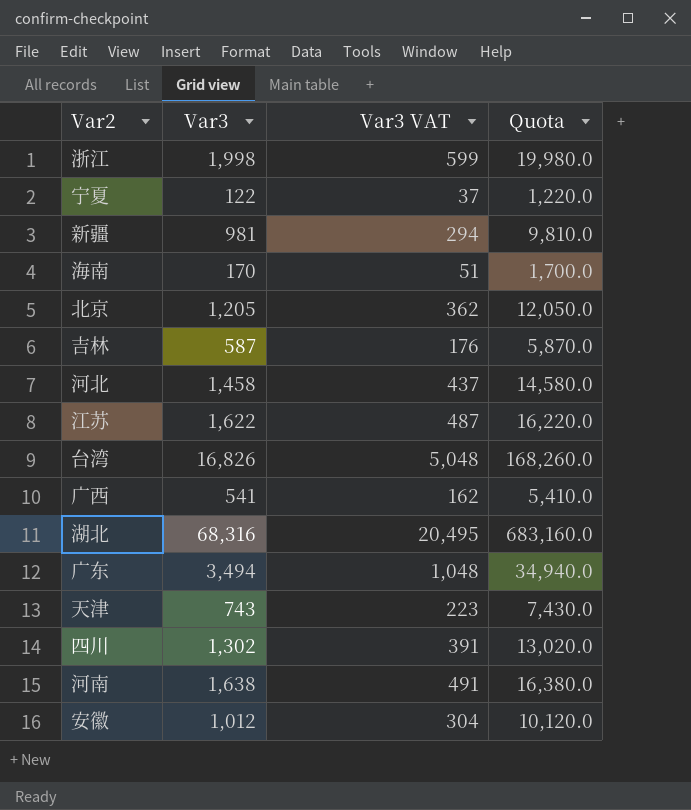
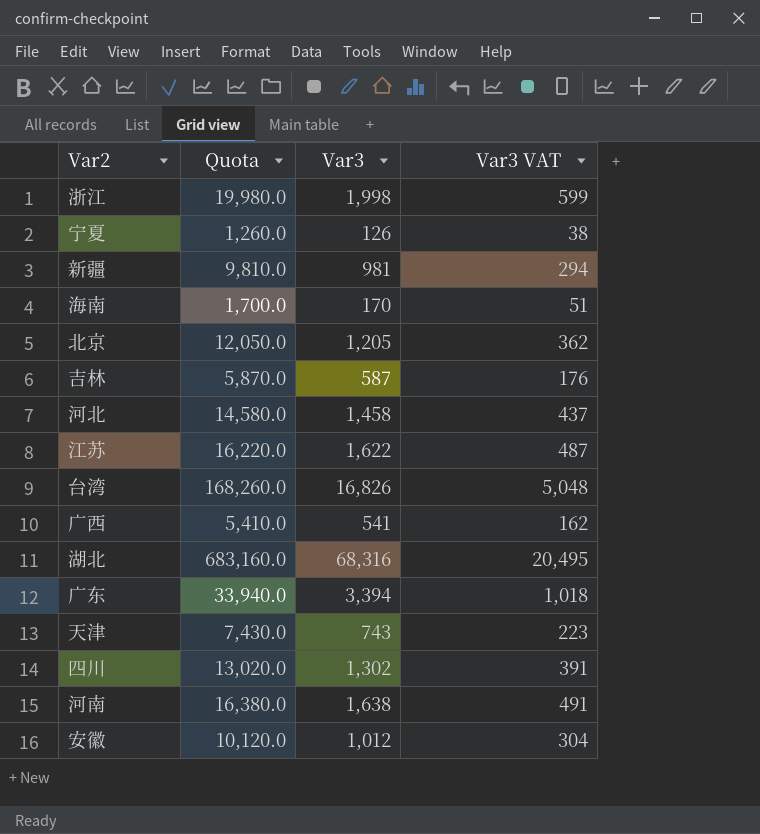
column Quota | position: 4 -> 2
宁夏 | Quota: 1,220.0 -> 1,260.0
宁夏 | Var3: 122 -> 126
宁夏 | Var3 VAT: 37 -> 38
广东 | Quota: 34,940.0 -> 33,940.0
广东 | Var3: 3,494 -> 3,394
广东 | Var3 VAT: 1,048 -> 1,018

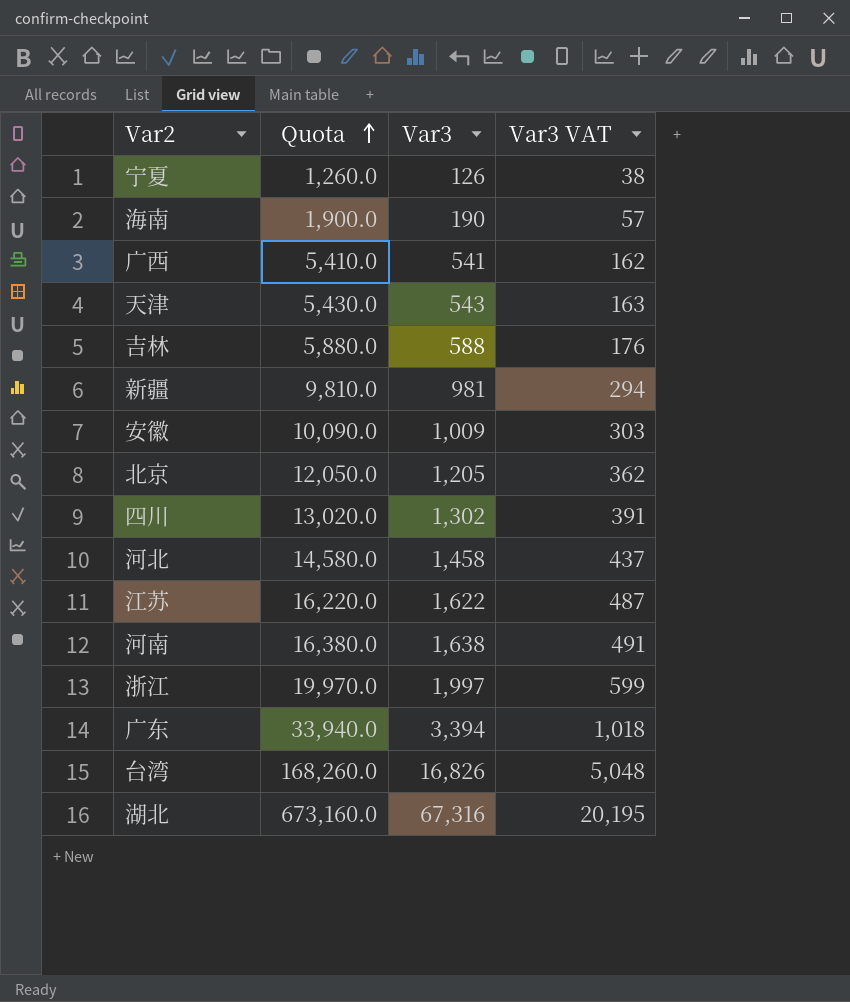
row order: none -> Quota ascending
海南 | Quota: 1,700.0 -> 1,900.0
海南 | Var3: 170 -> 190
海南 | Var3 VAT: 51 -> 57
天津 | Quota: 7,430.0 -> 5,430.0
天津 | Var3: 743 -> 543
天津 | Var3 VAT: 223 -> 163
吉林 | Quota: 5,870.0 -> 5,880.0
吉林 | Var3: 587 -> 588
安徽 | Quota: 10,120.0 -> 10,090.0
安徽 | Var3: 1,012 -> 1,009
安徽 | Var3 VAT: 304 -> 303
浙江 | Quota: 19,980.0 -> 19,970.0
浙江 | Var3: 1,998 -> 1,997
湖北 | Quota: 683,160.0 -> 673,160.0
湖北 | Var3: 68,316 -> 67,316
湖北 | Var3 VAT: 20,495 -> 20,195

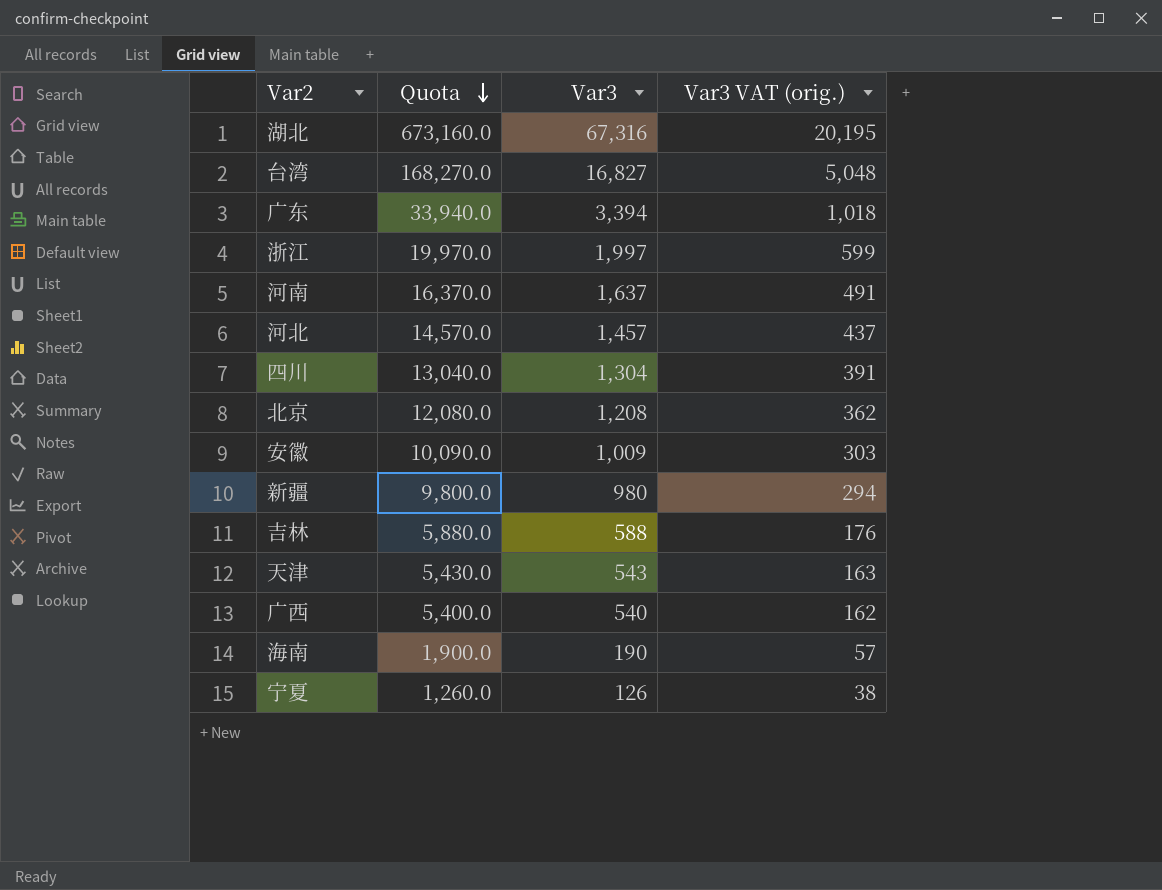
row order: Quota ascending -> Quota descending
column name: Var3 VAT -> Var3 VAT (orig.)
row 江苏: 16,220.0 | 1,622 | 487 -> none
台湾 | Quota: 168,260.0 -> 168,270.0
台湾 | Var3: 16,826 -> 16,827
河南 | Quota: 16,380.0 -> 16,370.0
河南 | Var3: 1,638 -> 1,637
河北 | Quota: 14,580.0 -> 14,570.0
河北 | Var3: 1,458 -> 1,457
四川 | Quota: 13,020.0 -> 13,040.0
四川 | Var3: 1,302 -> 1,304
北京 | Quota: 12,050.0 -> 12,080.0
北京 | Var3: 1,205 -> 1,208
新疆 | Quota: 9,810.0 -> 9,800.0
新疆 | Var3: 981 -> 980
广西 | Quota: 5,410.0 -> 5,400.0
广西 | Var3: 541 -> 540

